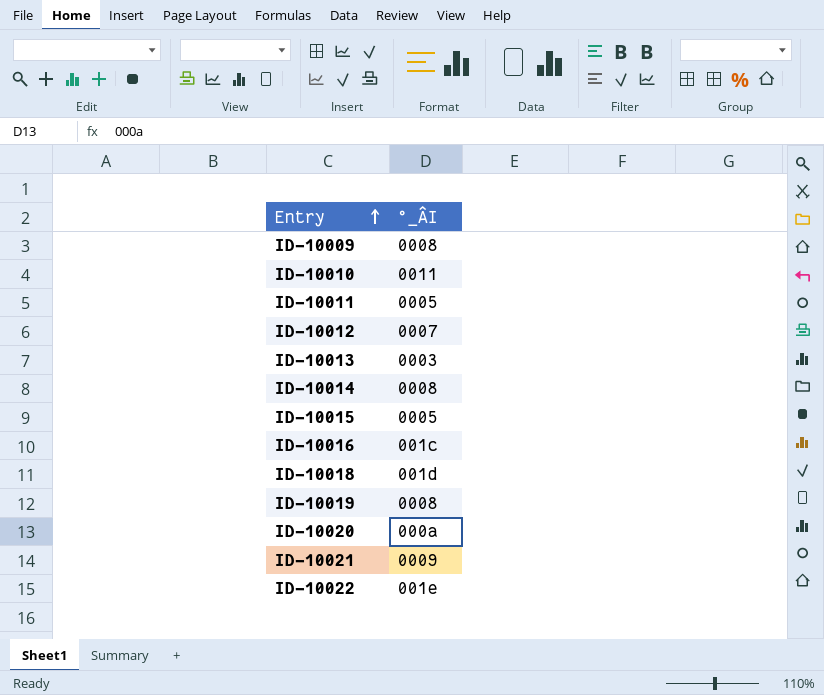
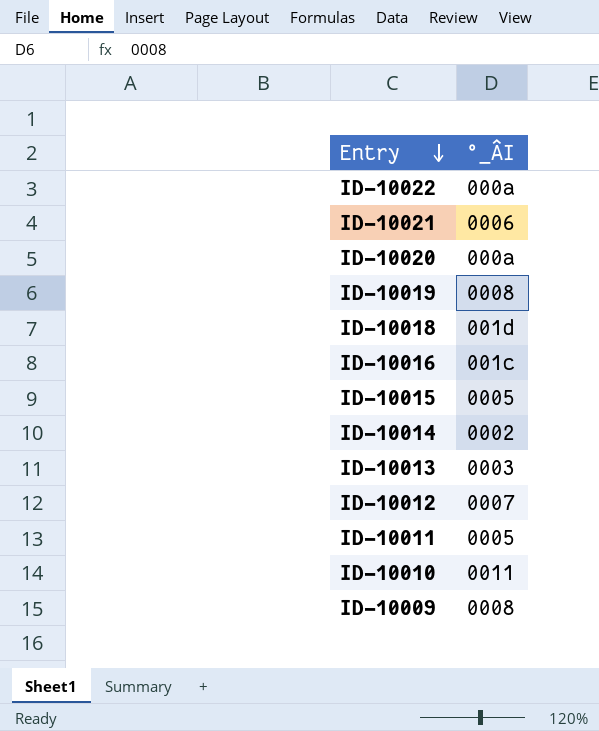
row order: Entry ascending -> Entry descending
ID-10022 | °_ÂI: 001e -> 000a
ID-10021 | °_ÂI: 0009 -> 0006
ID-10014 | °_ÂI: 0008 -> 0002

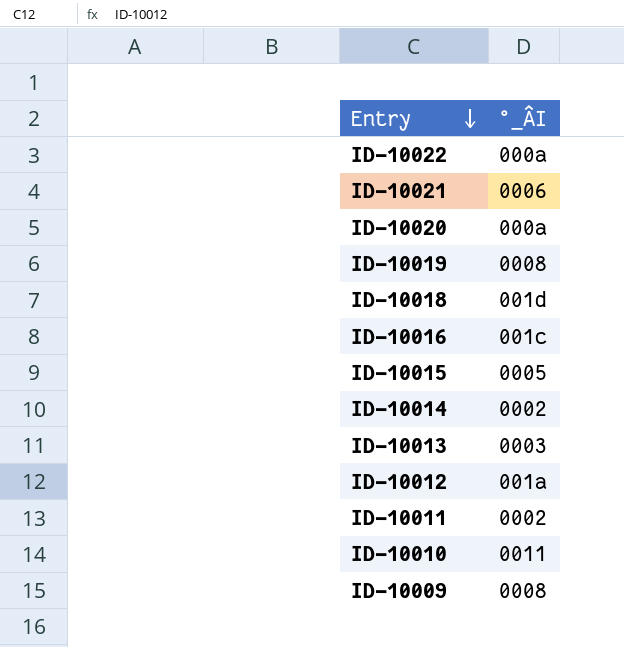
ID-10012 | °_ÂI: 0007 -> 001a
ID-10011 | °_ÂI: 0005 -> 0002

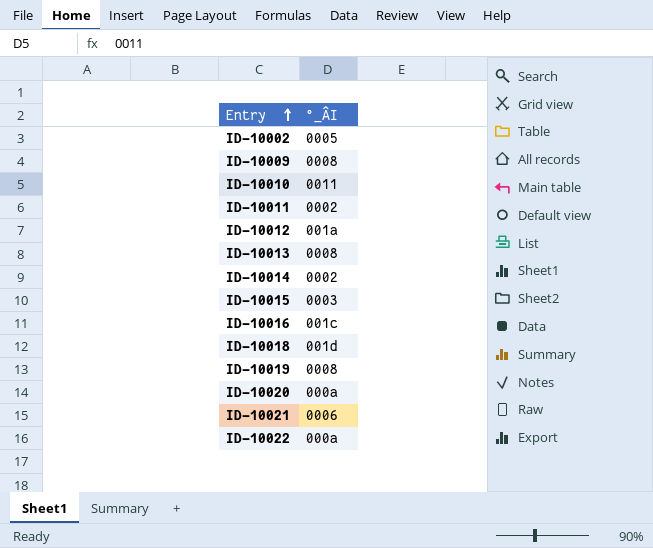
row order: Entry descending -> Entry ascending
row ID-10002: none -> 0005
ID-10013 | °_ÂI: 0003 -> 0008
ID-10015 | °_ÂI: 0005 -> 0003

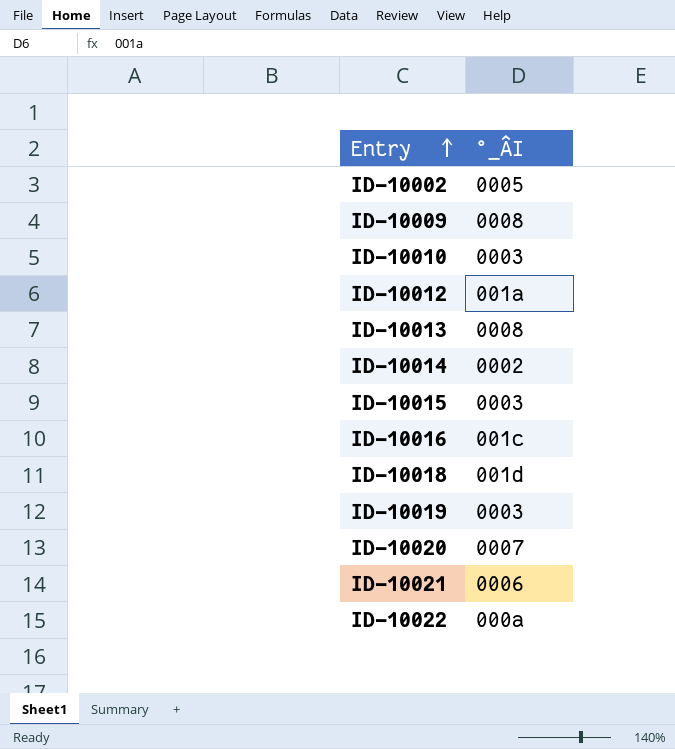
row ID-10011: 0002 -> none
ID-10010 | °_ÂI: 0011 -> 0003
ID-10019 | °_ÂI: 0008 -> 0003
ID-10020 | °_ÂI: 000a -> 0007

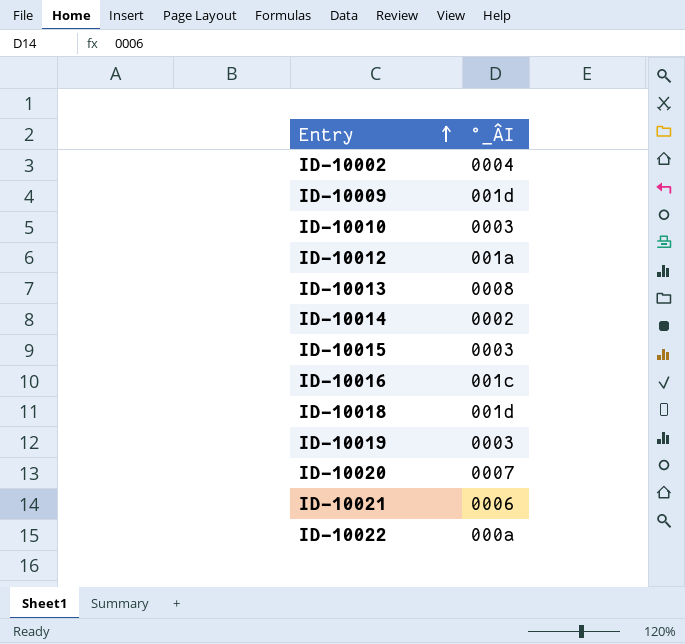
ID-10002 | °_ÂI: 0005 -> 0004
ID-10009 | °_ÂI: 0008 -> 001d

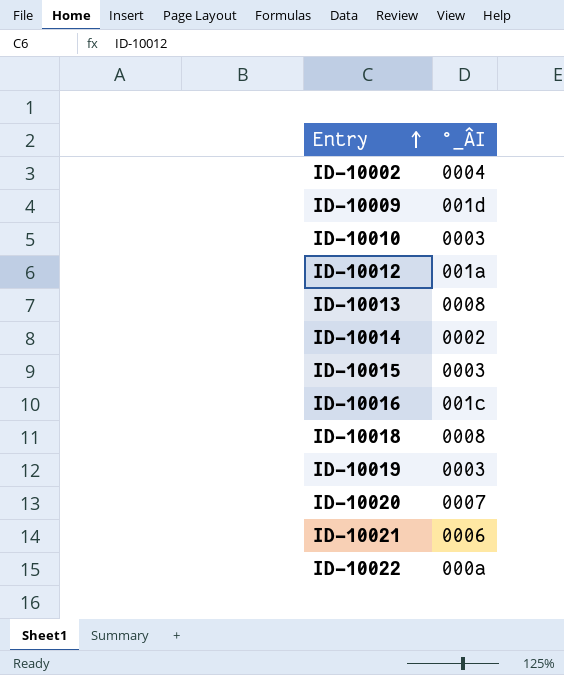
ID-10018 | °_ÂI: 001d -> 0008

